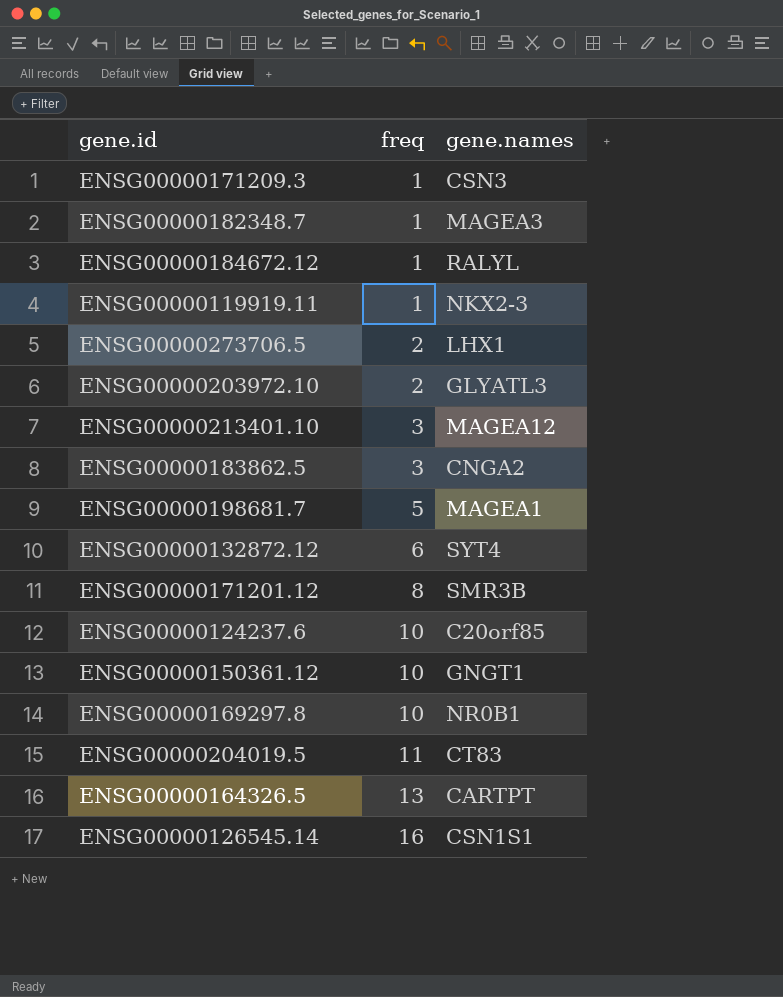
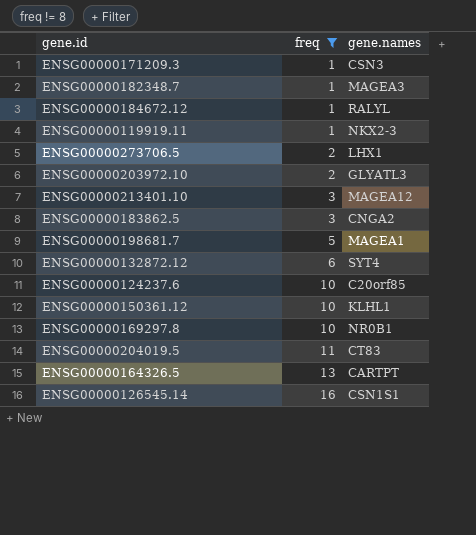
filter: none -> freq != 8
ENSG00000150361.12 | gene.names: GNGT1 -> KLHL1

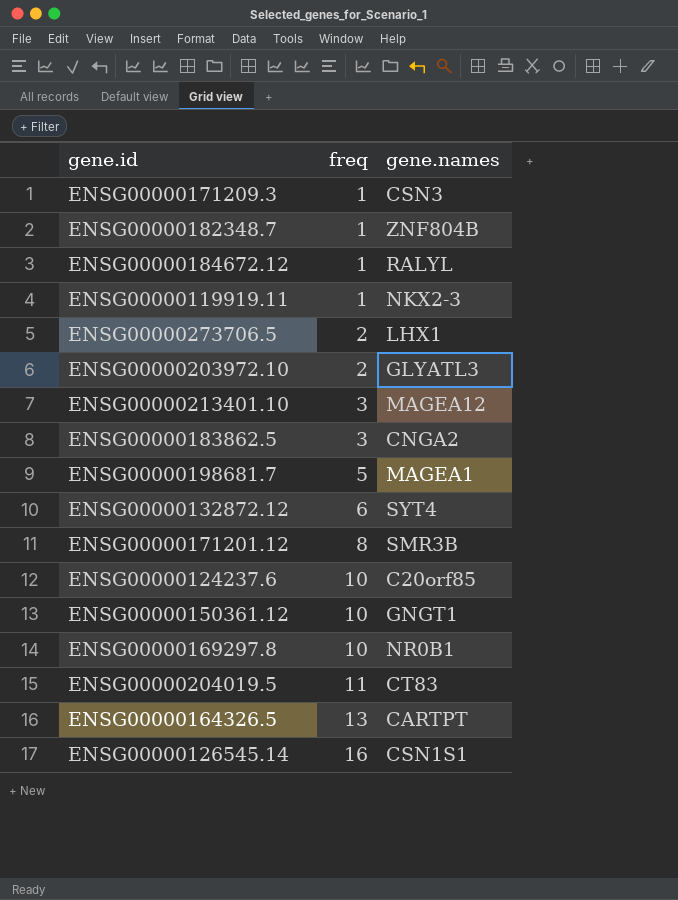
filter: freq != 8 -> none
ENSG00000182348.7 | gene.names: MAGEA3 -> ZNF804B
ENSG00000150361.12 | gene.names: KLHL1 -> GNGT1

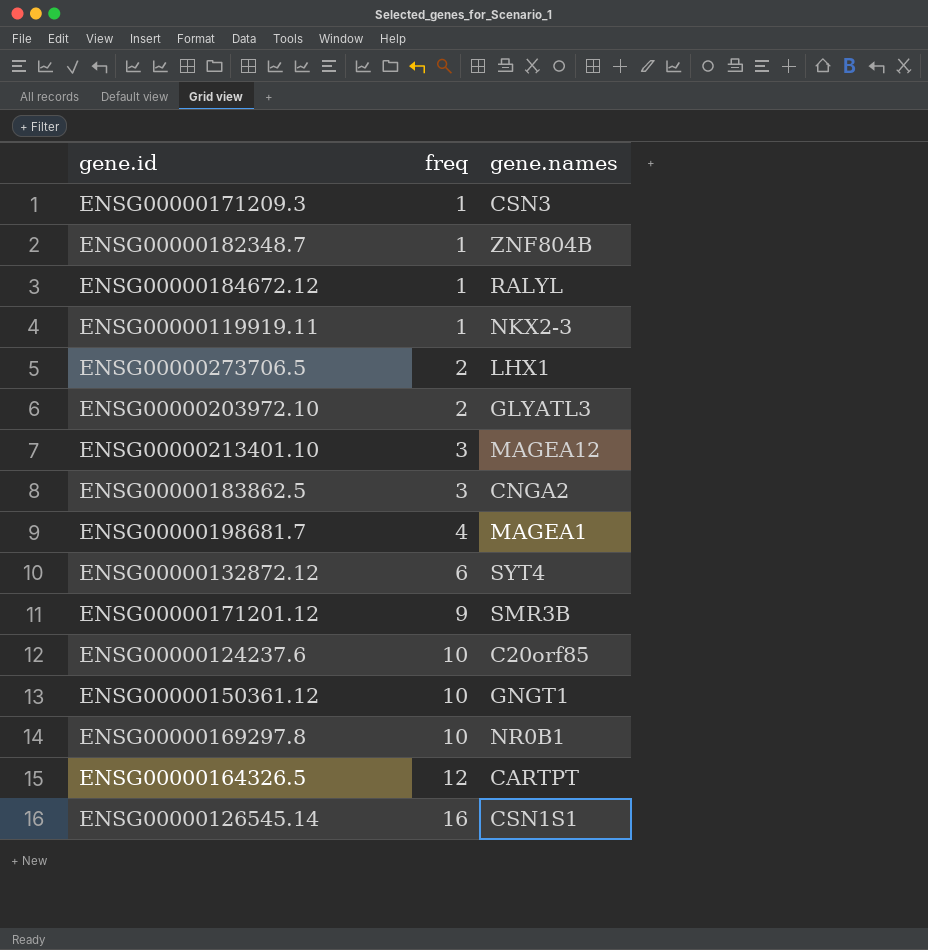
row ENSG00000204019.5: 11 | CT83 -> none
ENSG00000198681.7 | freq: 5 -> 4
ENSG00000171201.12 | freq: 8 -> 9
ENSG00000164326.5 | freq: 13 -> 12

